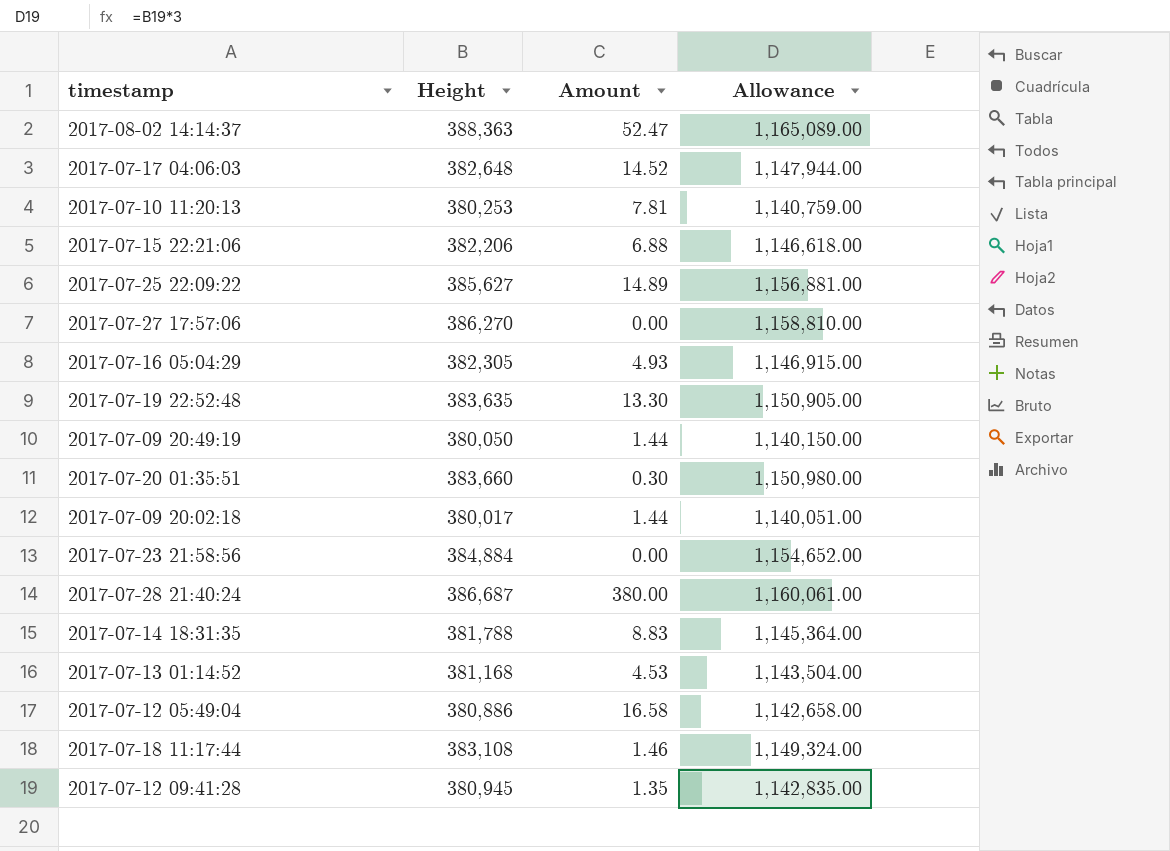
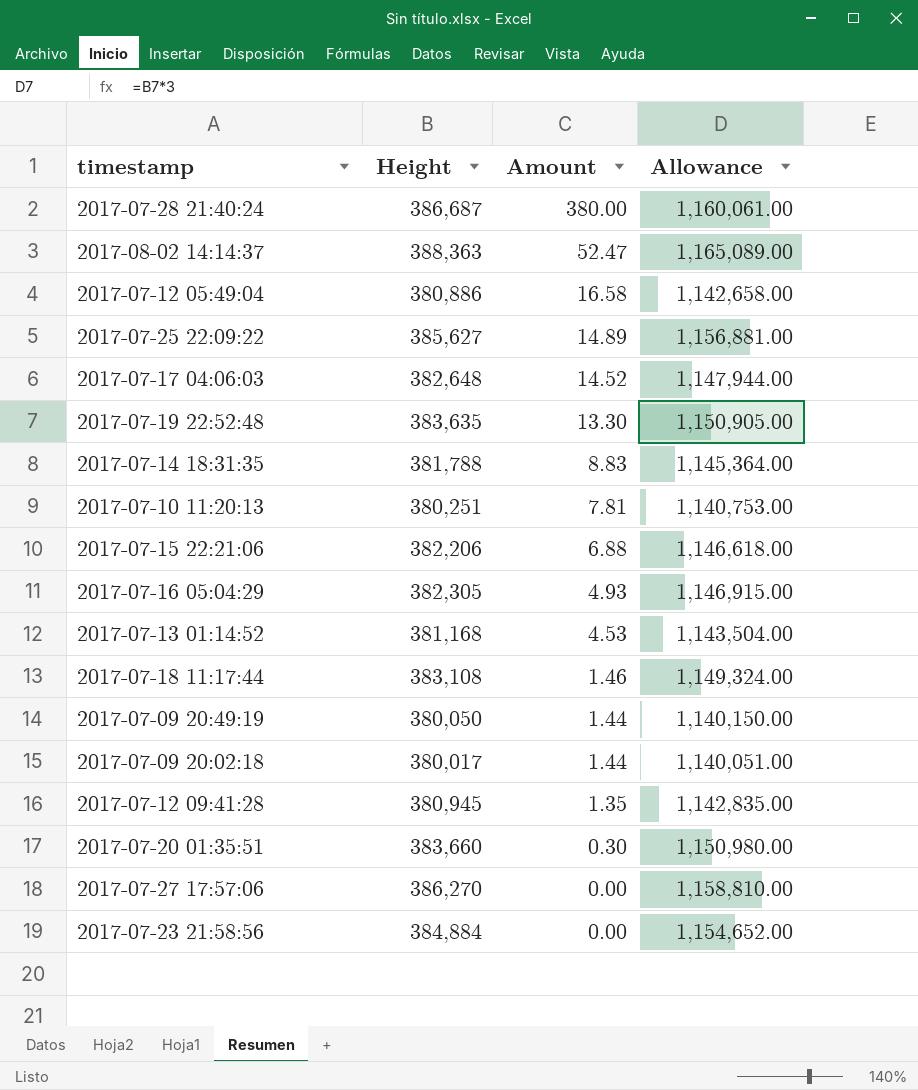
row order: none -> Amount descending
2017-07-10 11:20:13 | Height: 380,253 -> 380,251
2017-07-10 11:20:13 | Allowance: 1,140,759.00 -> 1,140,753.00

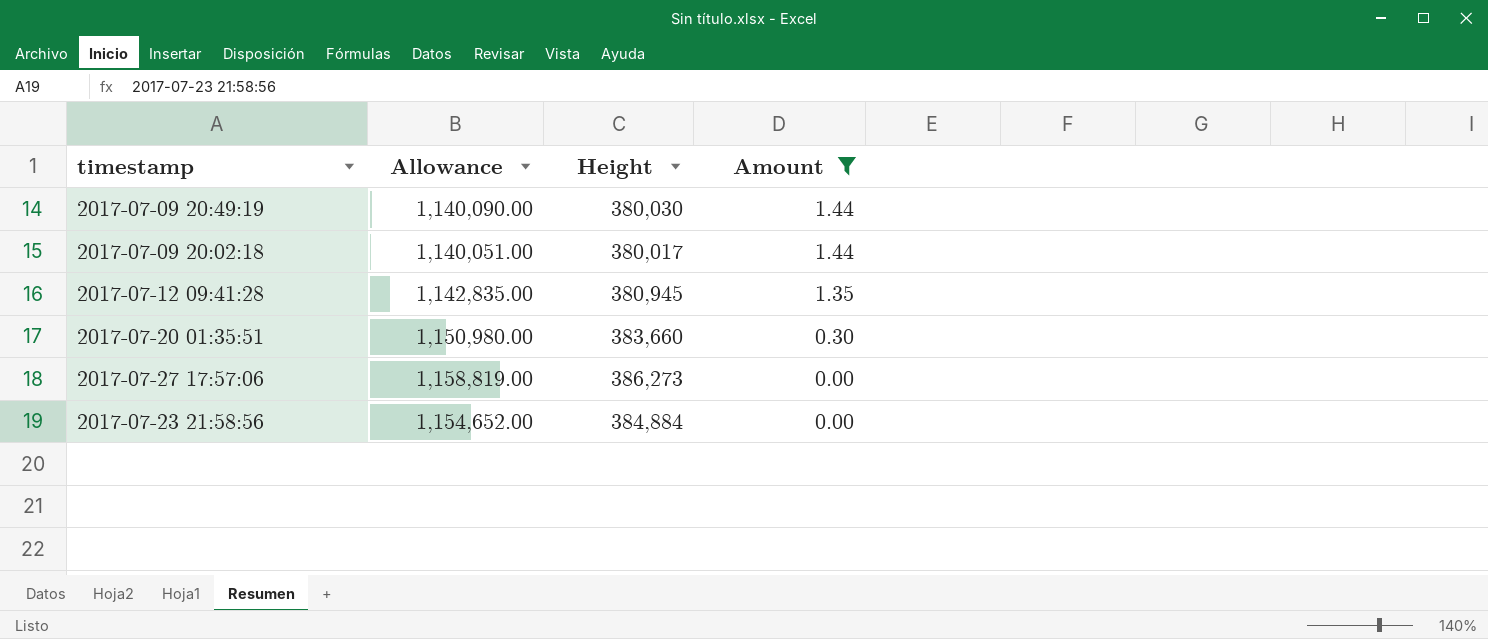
filter: none -> Amount <= 1.44
column Allowance | position: 4 -> 2
2017-07-09 20:49:19 | Allowance: 1,140,150.00 -> 1,140,090.00
2017-07-09 20:49:19 | Height: 380,050 -> 380,030
2017-07-27 17:57:06 | Allowance: 1,158,810.00 -> 1,158,819.00
2017-07-27 17:57:06 | Height: 386,270 -> 386,273

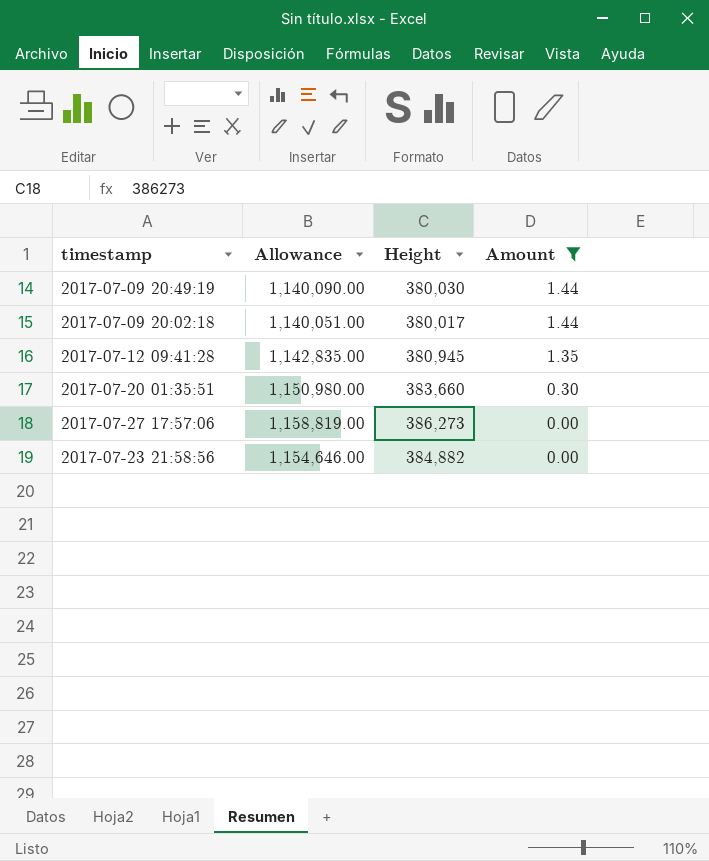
2017-07-23 21:58:56 | Allowance: 1,154,652.00 -> 1,154,646.00
2017-07-23 21:58:56 | Height: 384,884 -> 384,882

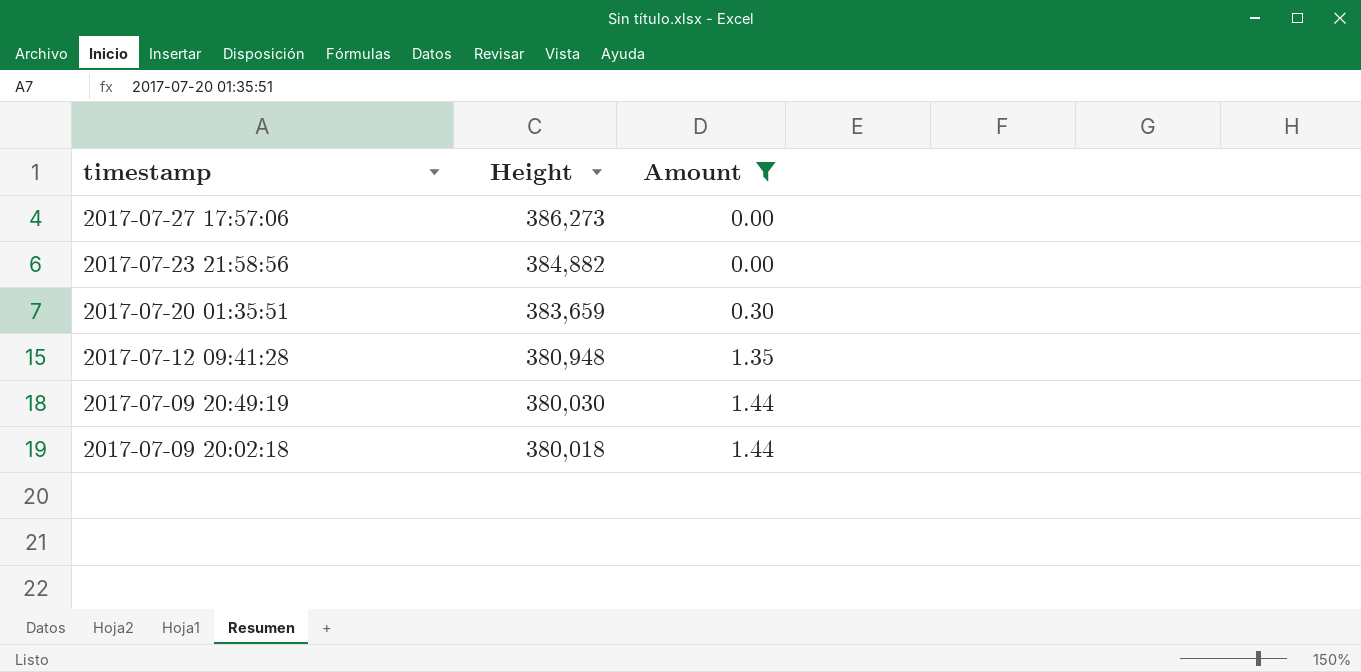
row order: Amount descending -> timestamp descending
column Allowance | formula: [Height] * 3 -> none
2017-07-20 01:35:51 | Height: 383,660 -> 383,659
2017-07-12 09:41:28 | Height: 380,945 -> 380,948
2017-07-09 20:02:18 | Height: 380,017 -> 380,018

